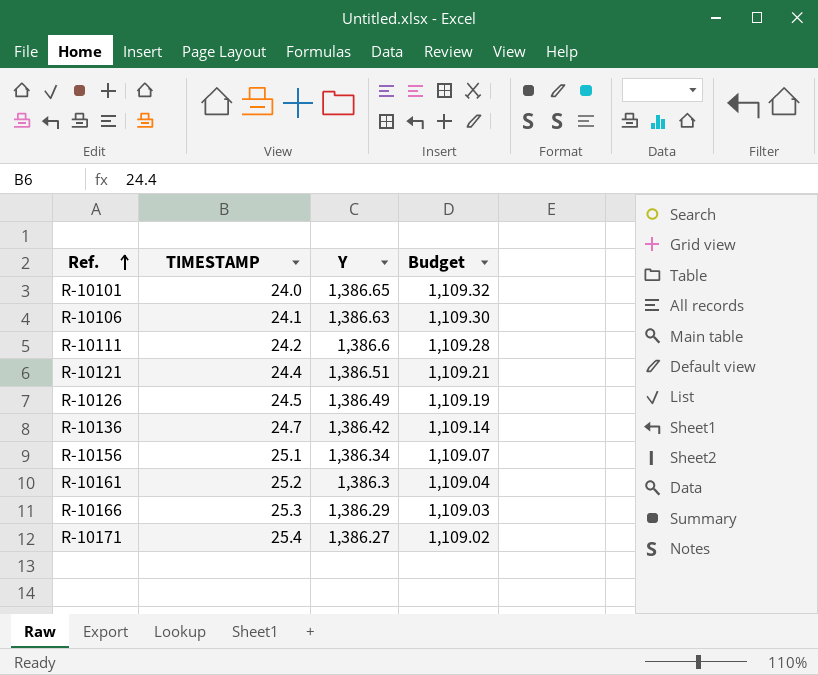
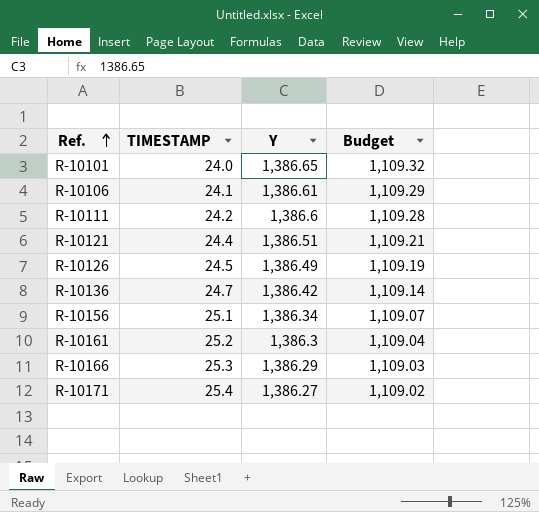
R-10106 | Y: 1,386.63 -> 1,386.61
R-10106 | Budget: 1,109.30 -> 1,109.29

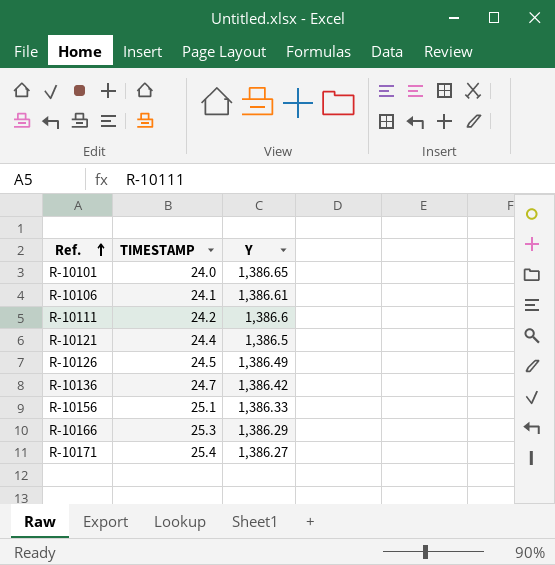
column Budget | formula: [Y] * 0.8 -> none
row R-10161: 25.2 | 1,386.3 | 1,109.04 -> none
R-10121 | Y: 1,386.51 -> 1,386.5
R-10156 | Y: 1,386.34 -> 1,386.33

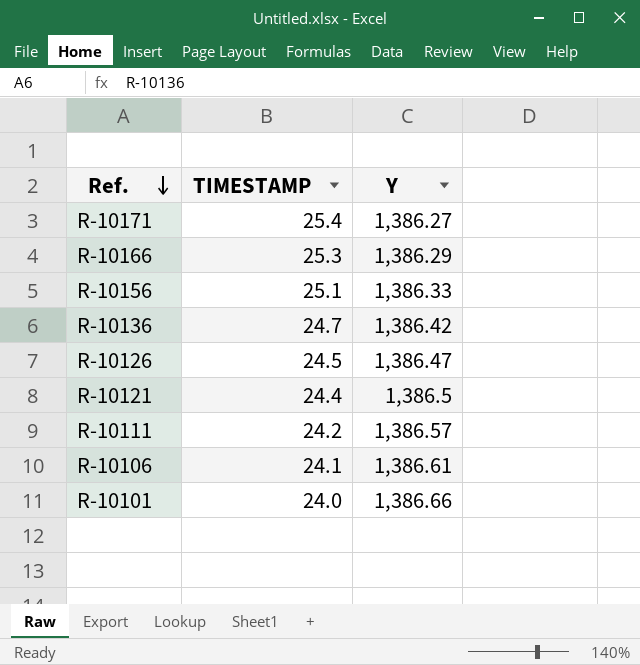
row order: Ref. ascending -> Ref. descending
R-10126 | Y: 1,386.49 -> 1,386.47
R-10111 | Y: 1,386.6 -> 1,386.57
R-10101 | Y: 1,386.65 -> 1,386.66

